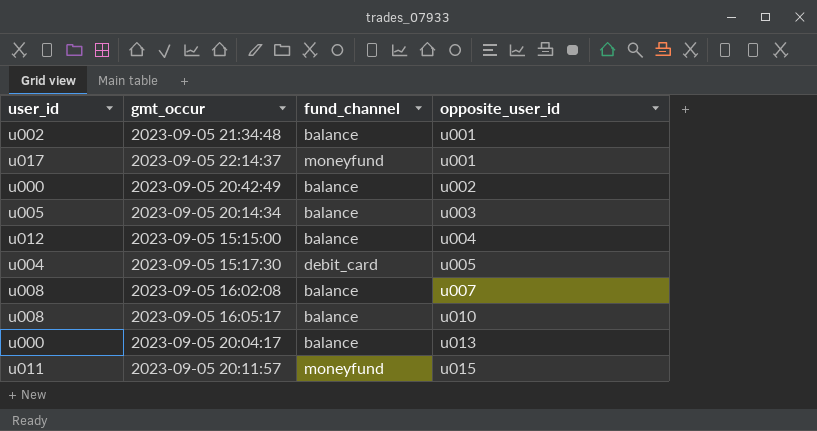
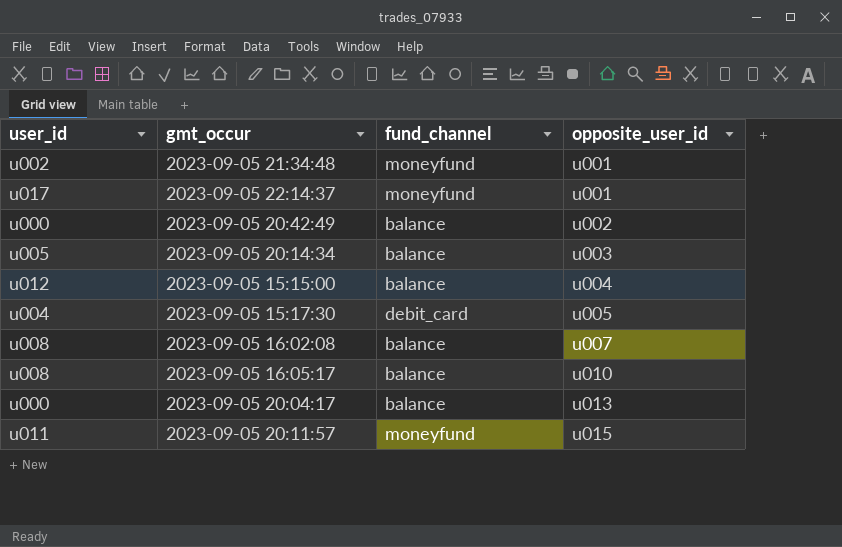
2023-09-05 21:34:48 | fund_channel: balance -> moneyfund

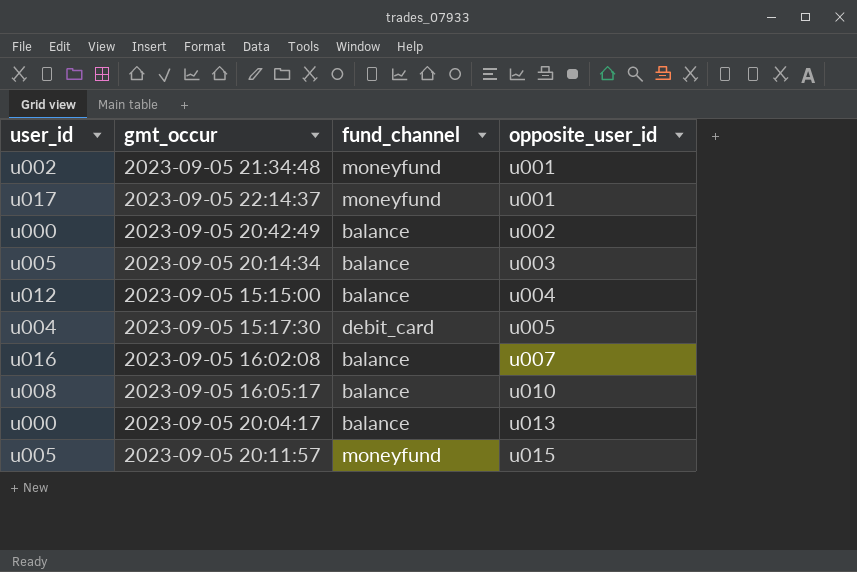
2023-09-05 16:02:08 | user_id: u008 -> u016
2023-09-05 20:11:57 | user_id: u011 -> u005

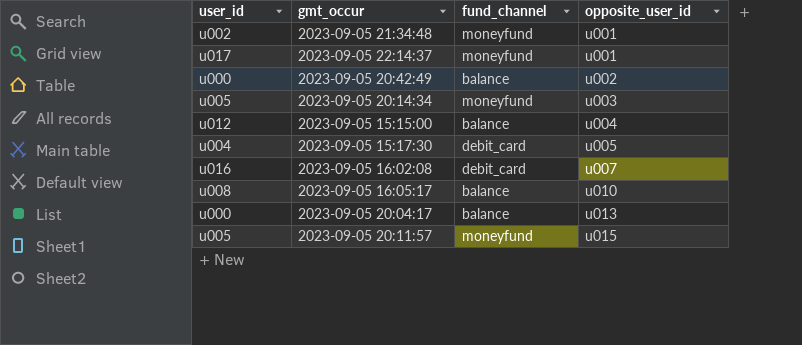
2023-09-05 20:14:34 | fund_channel: balance -> moneyfund
2023-09-05 16:02:08 | fund_channel: balance -> debit_card

